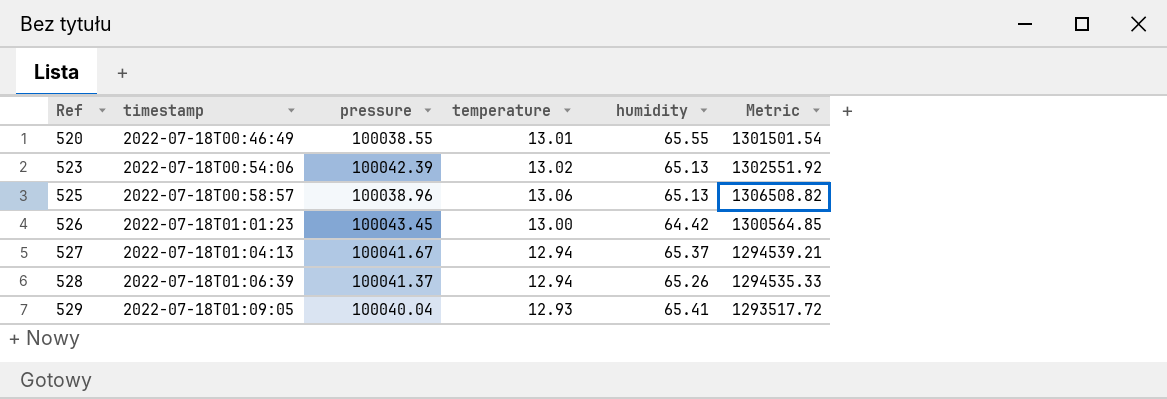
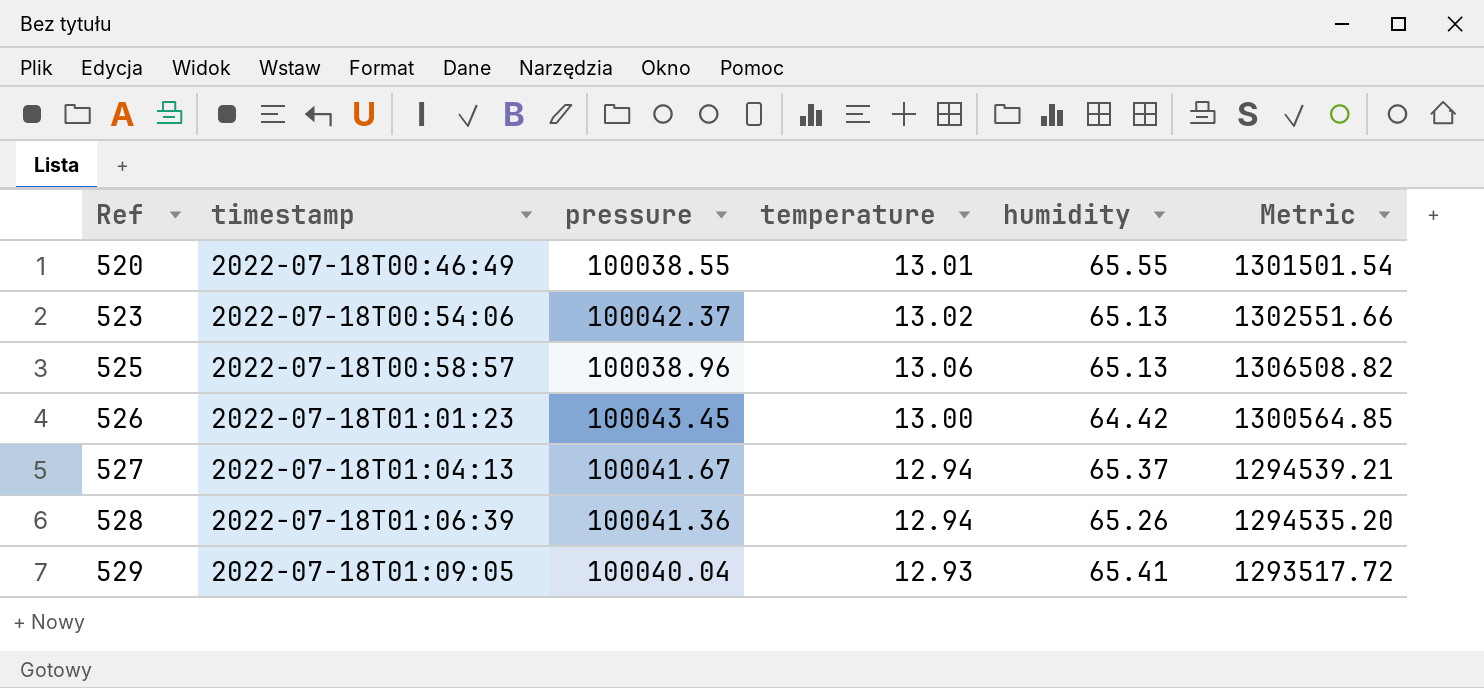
523 | pressure: 100042.39 -> 100042.37
523 | Metric: 1302551.92 -> 1302551.66
528 | pressure: 100041.37 -> 100041.36
528 | Metric: 1294535.33 -> 1294535.20

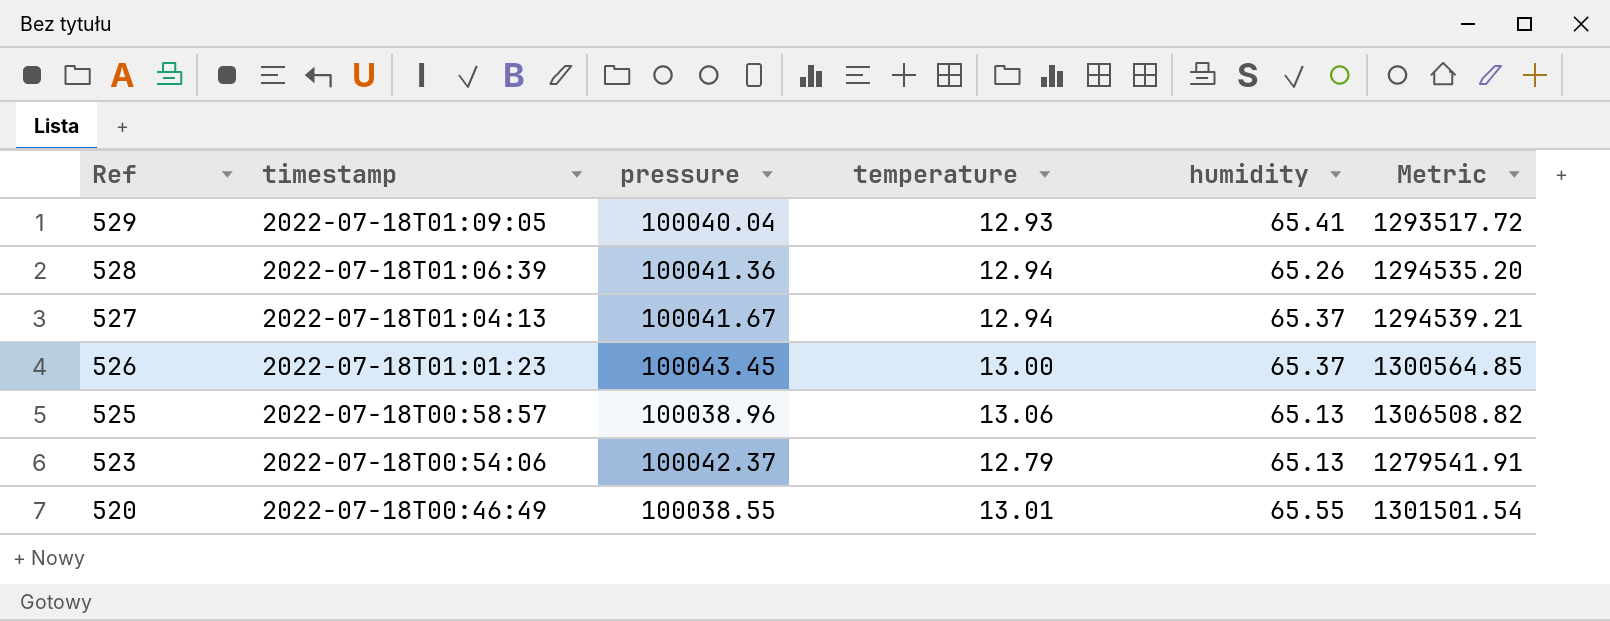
row order: Ref ascending -> Ref descending
526 | humidity: 64.42 -> 65.37
523 | temperature: 13.02 -> 12.79
523 | Metric: 1302551.66 -> 1279541.91

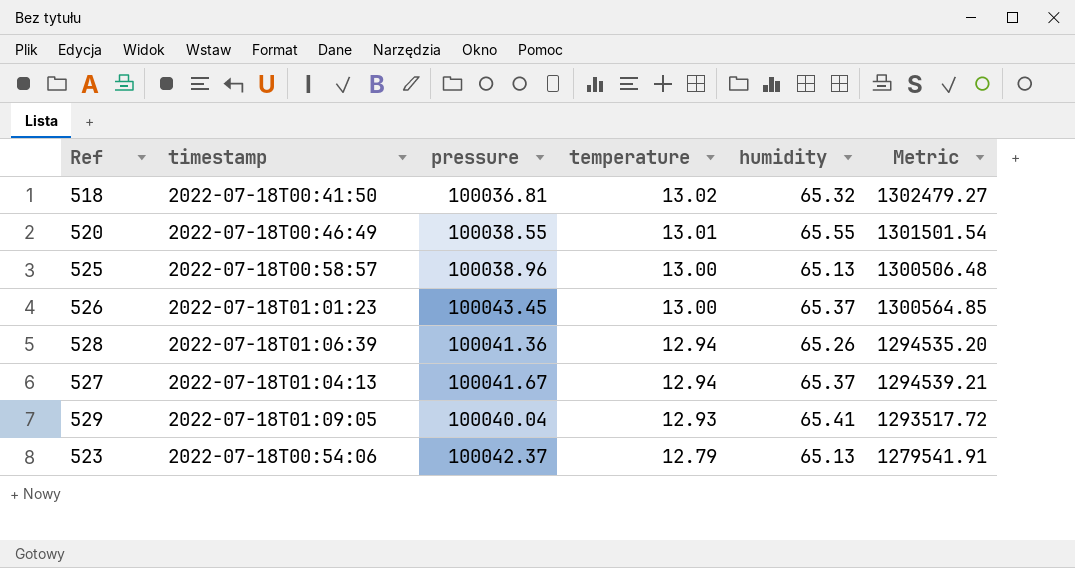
row order: Ref descending -> temperature descending
row 518: none -> 2022-07-18T00:41:50 | 100036.81 | 13.02 | 65.32 | 1302479.27
525 | temperature: 13.06 -> 13.00
525 | Metric: 1306508.82 -> 1300506.48

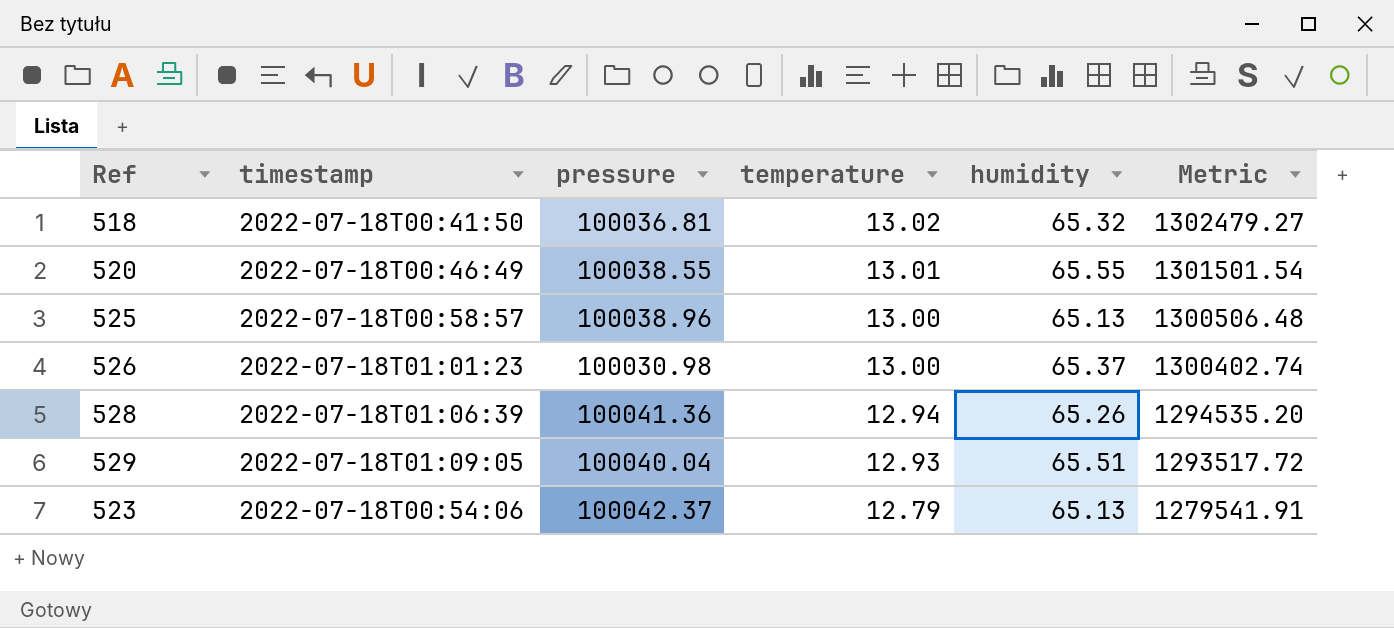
row 527: 2022-07-18T01:04:13 | 100041.67 | 12.94 | 65.37 | 1294539.21 -> none
526 | pressure: 100043.45 -> 100030.98
526 | Metric: 1300564.85 -> 1300402.74
529 | humidity: 65.41 -> 65.51

